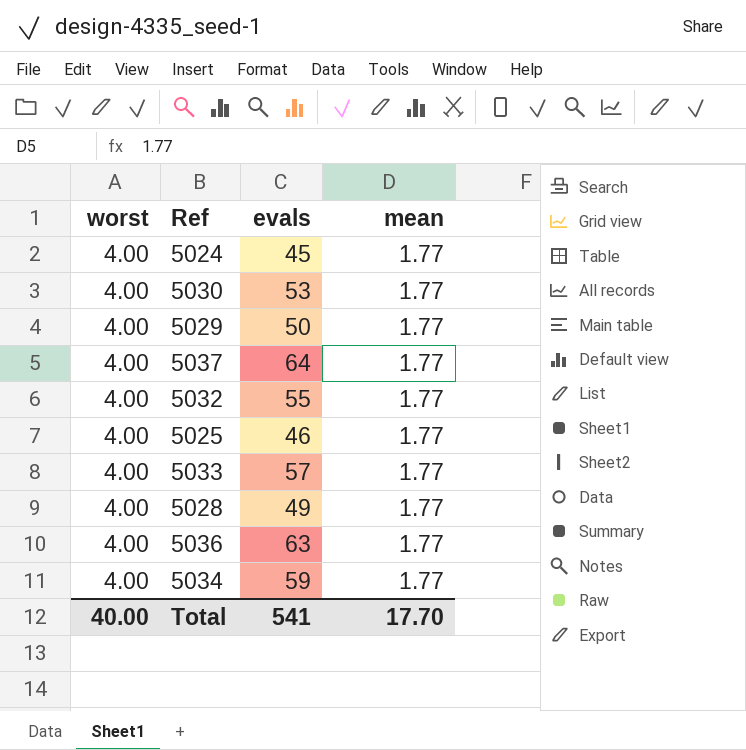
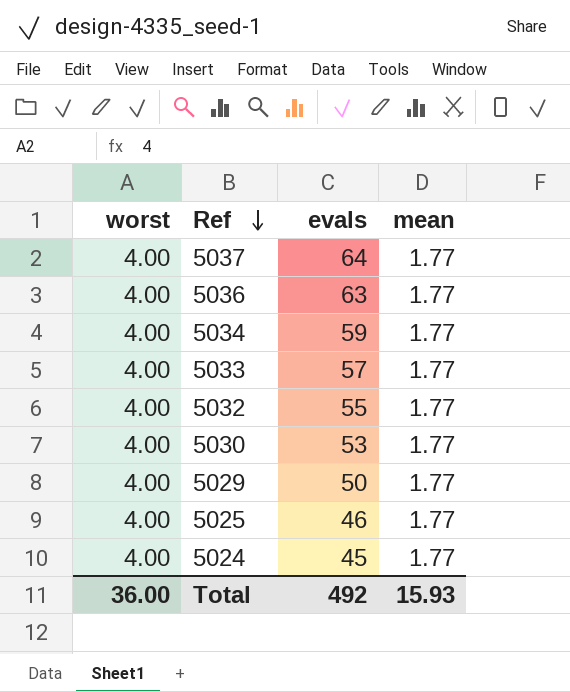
row order: none -> Ref descending
row 5028: 4.00 | 49 | 1.77 -> none
Total | worst: 40.00 -> 36.00
Total | evals: 541 -> 492
Total | mean: 17.70 -> 15.93

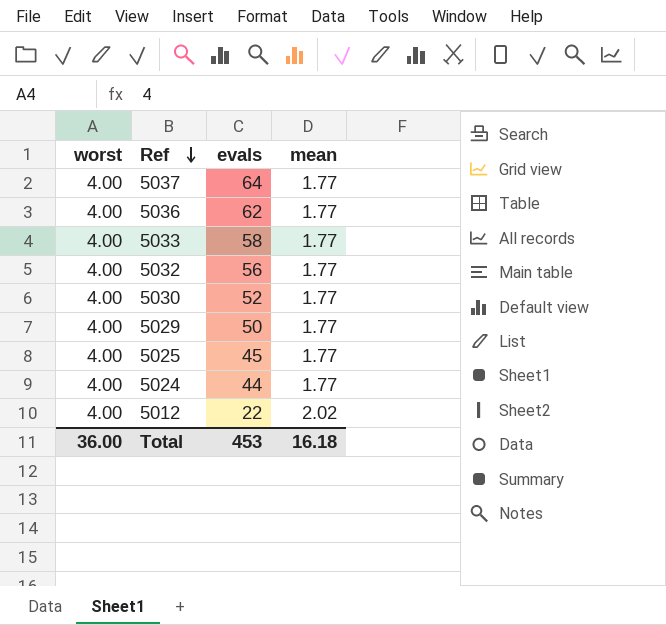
row 5034: 4.00 | 59 | 1.77 -> none
5036 | evals: 63 -> 62
5033 | evals: 57 -> 58
5032 | evals: 55 -> 56
5030 | evals: 53 -> 52
5025 | evals: 46 -> 45
5024 | evals: 45 -> 44
row 5012: none -> 4.00 | 22 | 2.02
Total | evals: 492 -> 453
Total | mean: 15.93 -> 16.18

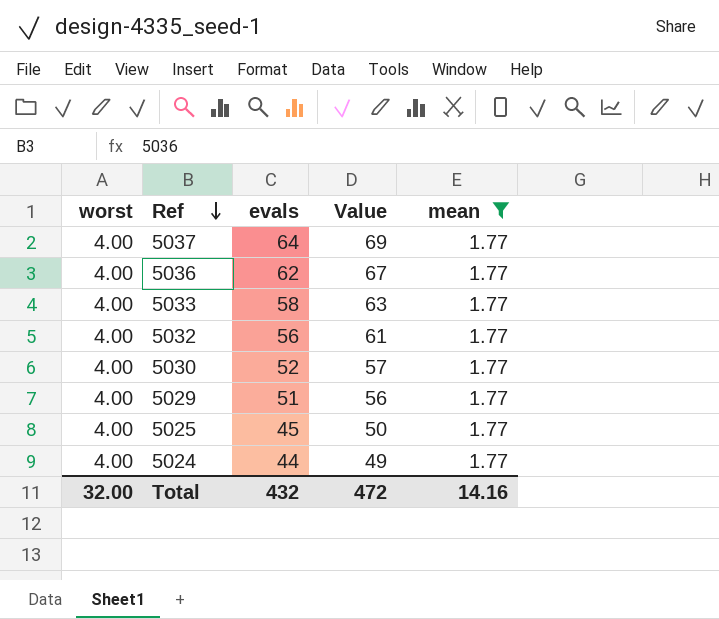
filter: none -> mean = 1.77
column Value | formula: none -> [evals] + 5
5029 | evals: 50 -> 51
Total | worst: 36.00 -> 32.00
Total | evals: 453 -> 432
Total | mean: 16.18 -> 14.16

